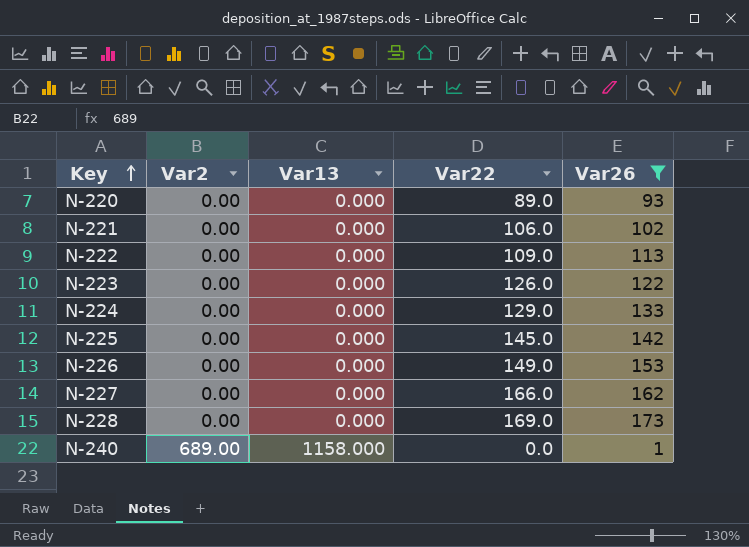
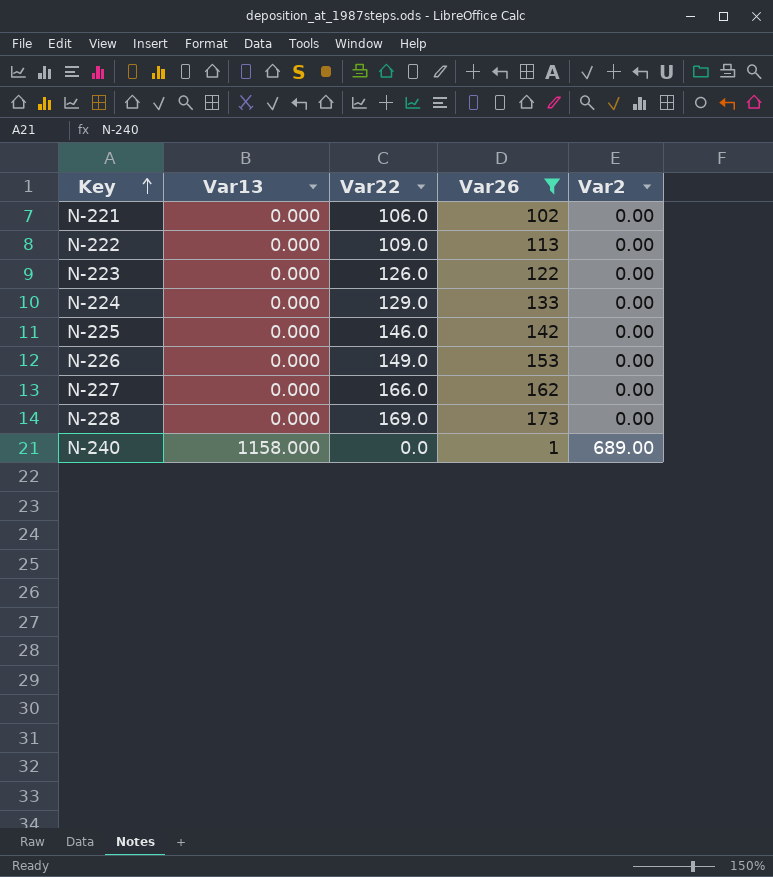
column Var2 | position: 2 -> 5
row N-220: 0.00 | 0.000 | 89.0 | 93 -> none
N-225 | Var22: 145.0 -> 146.0

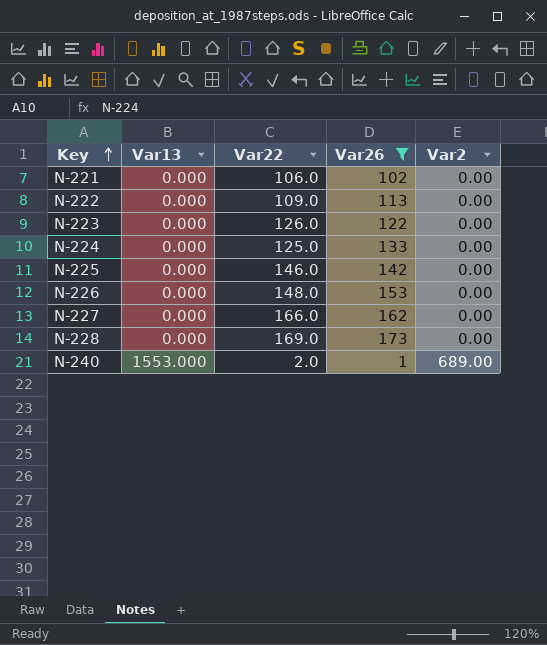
N-224 | Var22: 129.0 -> 125.0
N-226 | Var22: 149.0 -> 148.0
N-240 | Var13: 1158.000 -> 1553.000
N-240 | Var22: 0.0 -> 2.0

